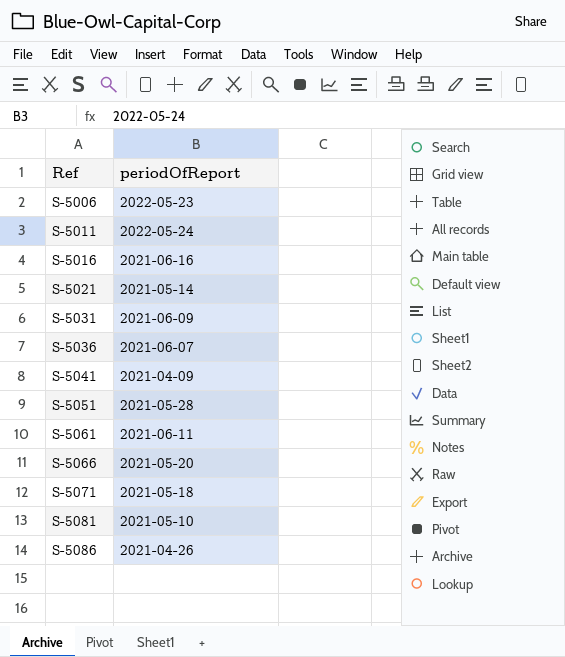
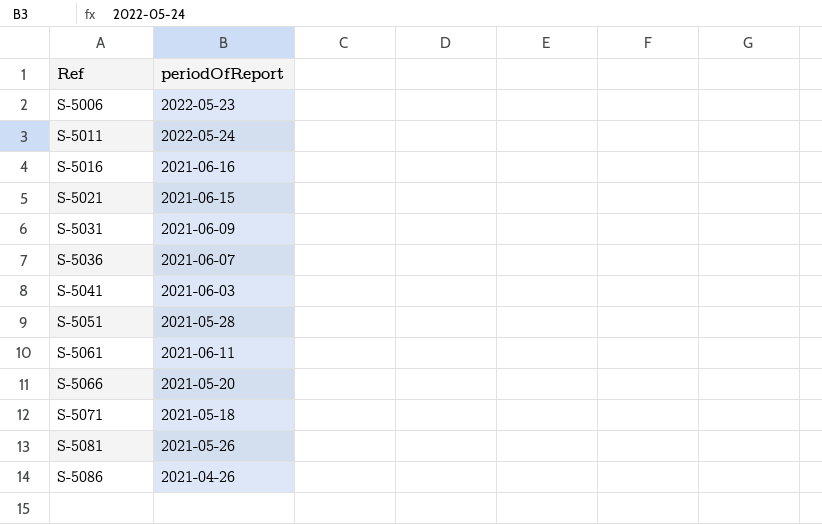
S-5021 | periodOfReport: 2021-05-14 -> 2021-06-15
S-5041 | periodOfReport: 2021-04-09 -> 2021-06-03
S-5081 | periodOfReport: 2021-05-10 -> 2021-05-26

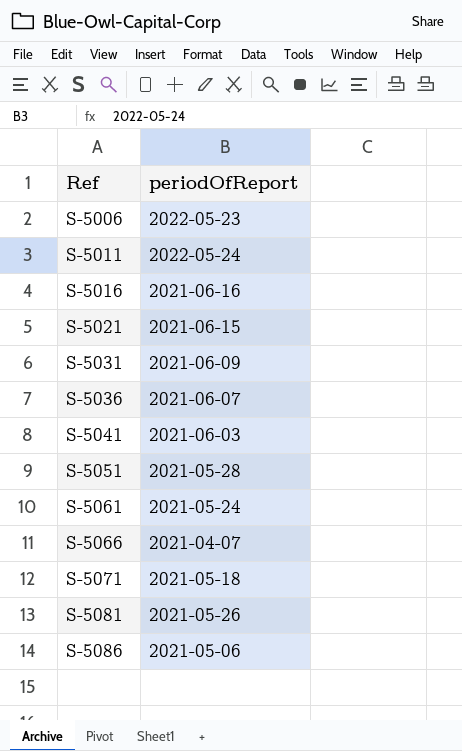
S-5061 | periodOfReport: 2021-06-11 -> 2021-05-24
S-5066 | periodOfReport: 2021-05-20 -> 2021-04-07
S-5086 | periodOfReport: 2021-04-26 -> 2021-05-06

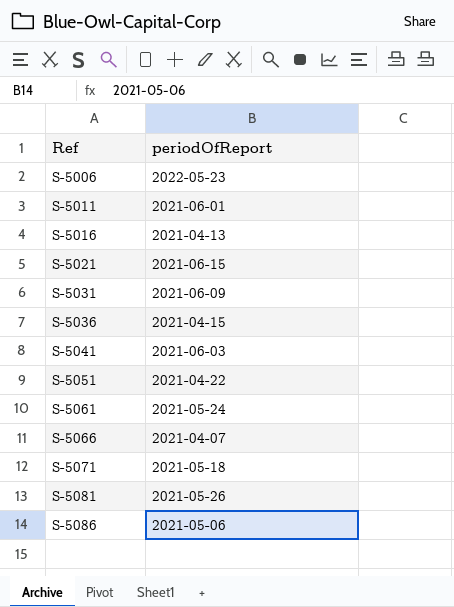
S-5011 | periodOfReport: 2022-05-24 -> 2021-06-01
S-5016 | periodOfReport: 2021-06-16 -> 2021-04-13
S-5036 | periodOfReport: 2021-06-07 -> 2021-04-15
S-5051 | periodOfReport: 2021-05-28 -> 2021-04-22

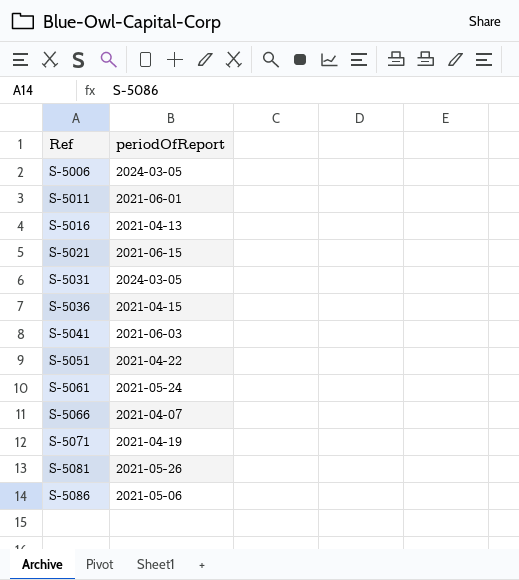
S-5006 | periodOfReport: 2022-05-23 -> 2024-03-05
S-5031 | periodOfReport: 2021-06-09 -> 2024-03-05
S-5071 | periodOfReport: 2021-05-18 -> 2021-04-19

